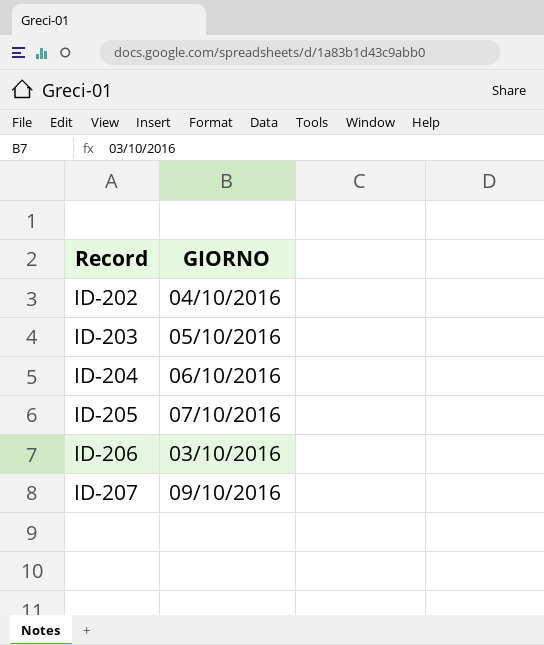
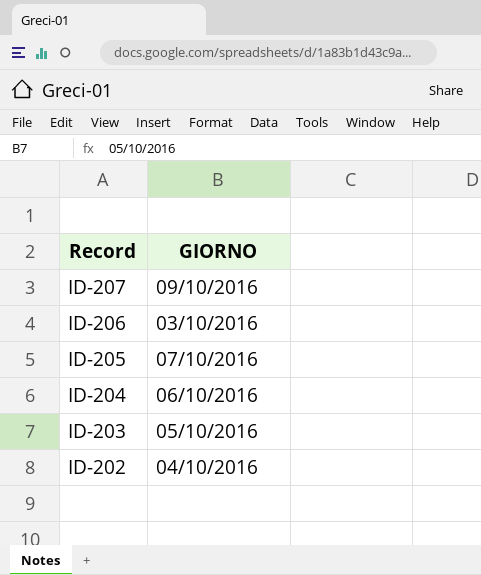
row order: Record ascending -> Record descending

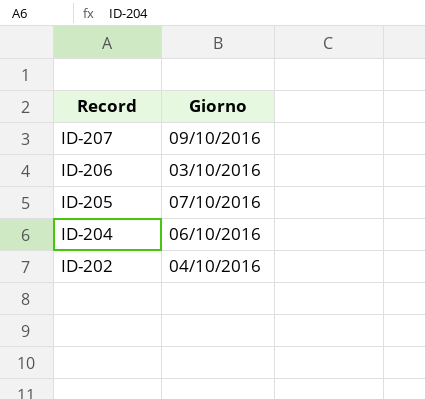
column name: GIORNO -> Giorno
row ID-203: 05/10/2016 -> none

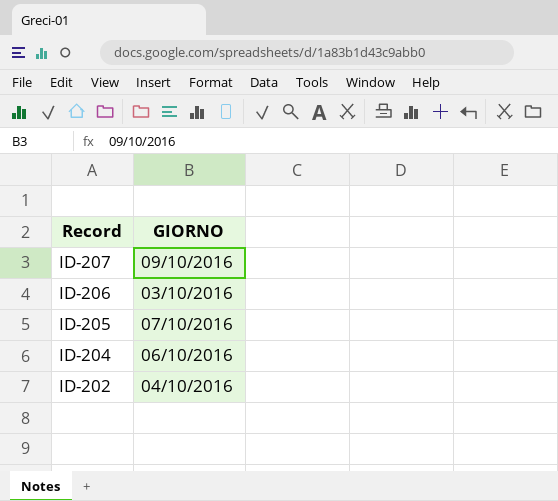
column name: Giorno -> GIORNO

